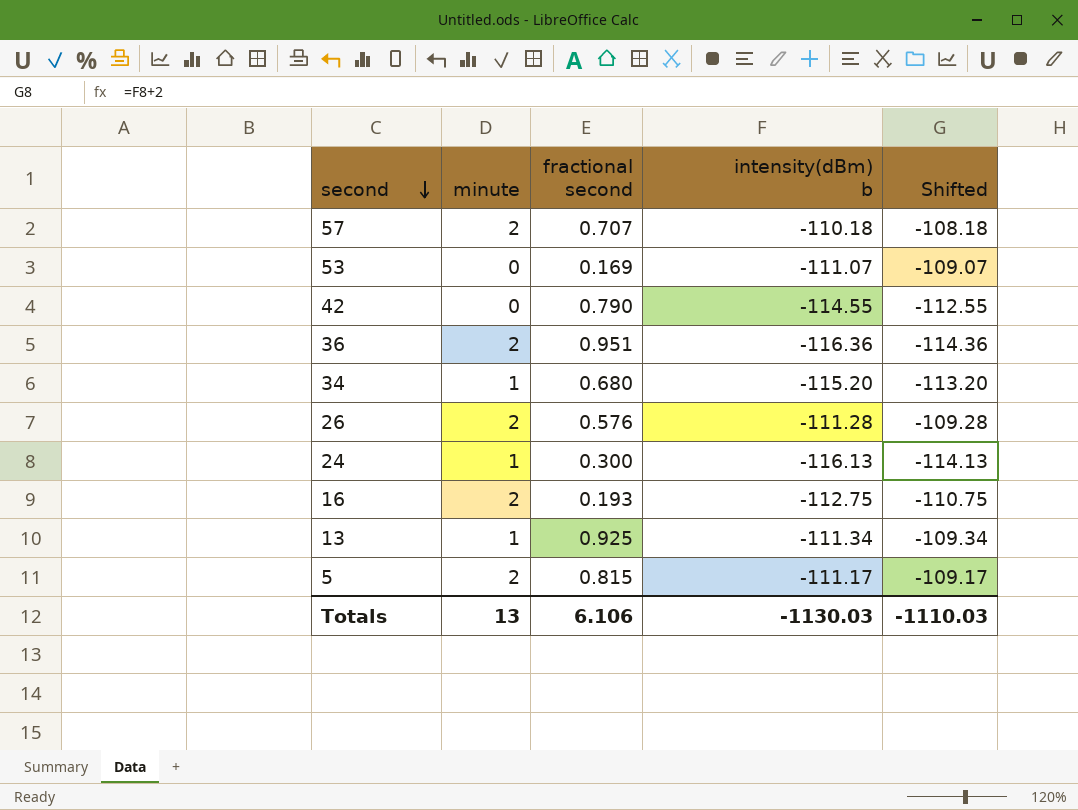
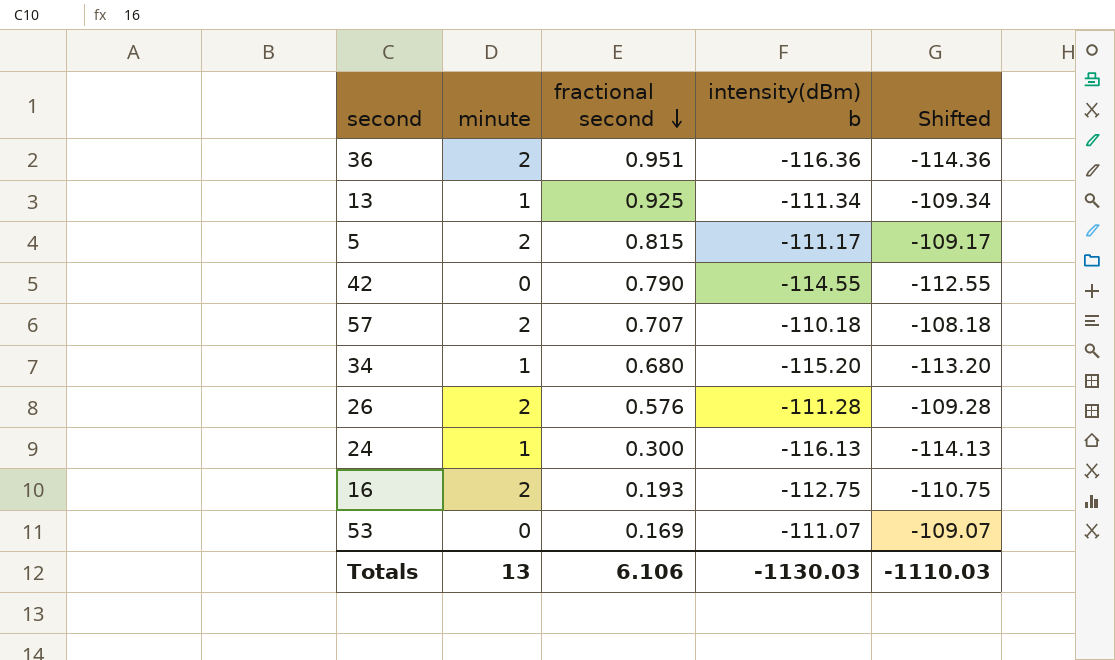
row order: second descending -> fractional second descending

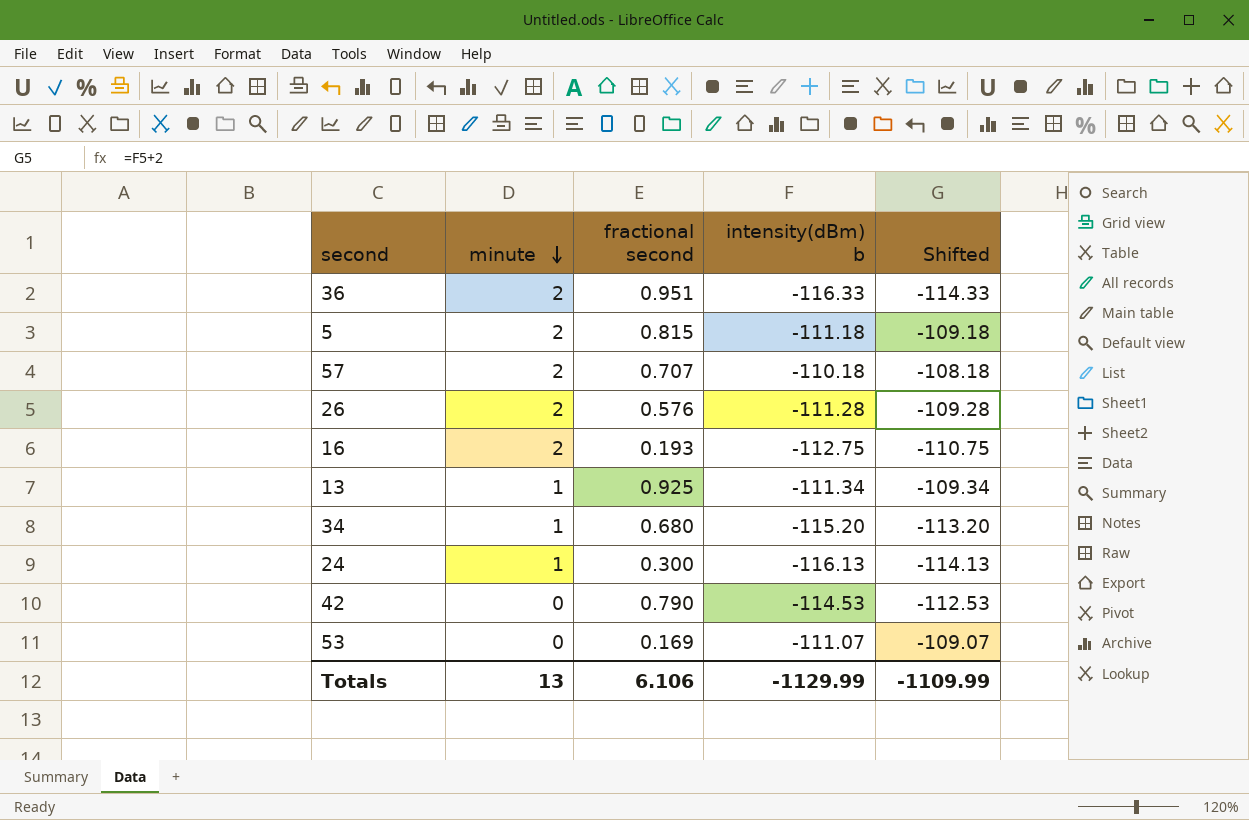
row order: fractional second descending -> minute descending
36 | intensity(dBm) b: -116.36 -> -116.33
36 | Shifted: -114.36 -> -114.33
5 | intensity(dBm) b: -111.17 -> -111.18
5 | Shifted: -109.17 -> -109.18
42 | intensity(dBm) b: -114.55 -> -114.53
42 | Shifted: -112.55 -> -112.53
Totals | intensity(dBm) b: -1130.03 -> -1129.99
Totals | Shifted: -1110.03 -> -1109.99

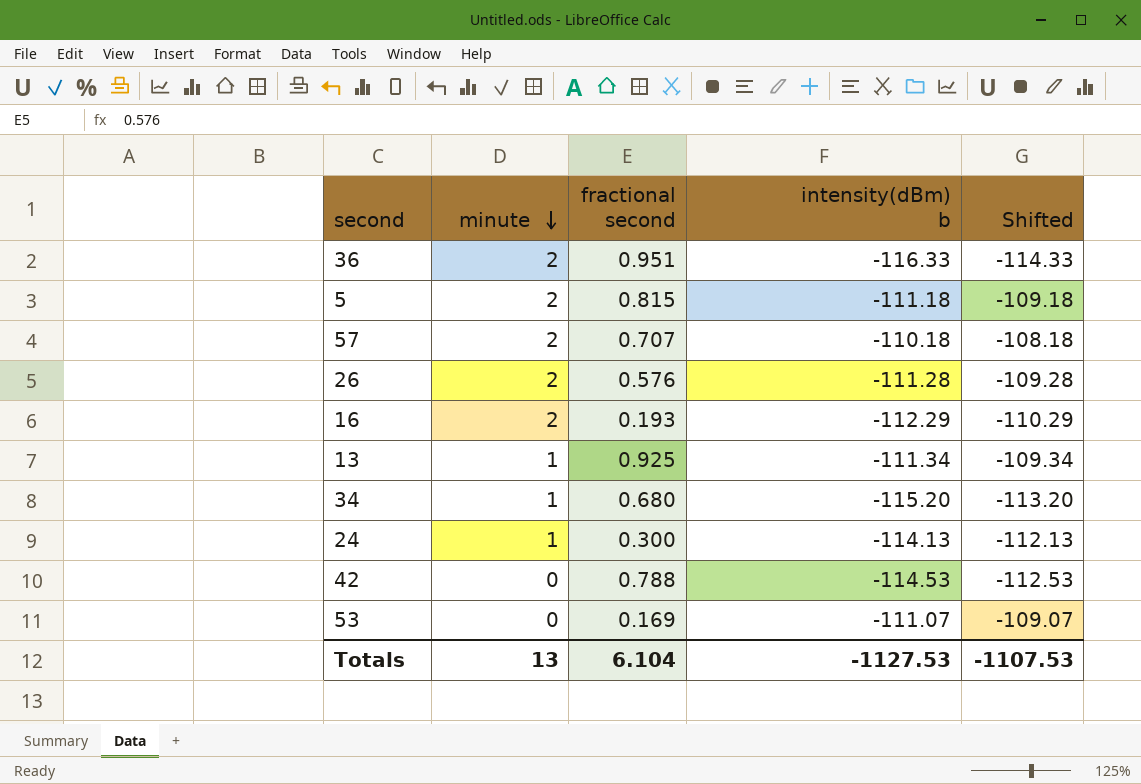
16 | intensity(dBm) b: -112.75 -> -112.29
16 | Shifted: -110.75 -> -110.29
24 | intensity(dBm) b: -116.13 -> -114.13
24 | Shifted: -114.13 -> -112.13
42 | fractional second: 0.790 -> 0.788
Totals | fractional second: 6.106 -> 6.104
Totals | intensity(dBm) b: -1129.99 -> -1127.53
Totals | Shifted: -1109.99 -> -1107.53

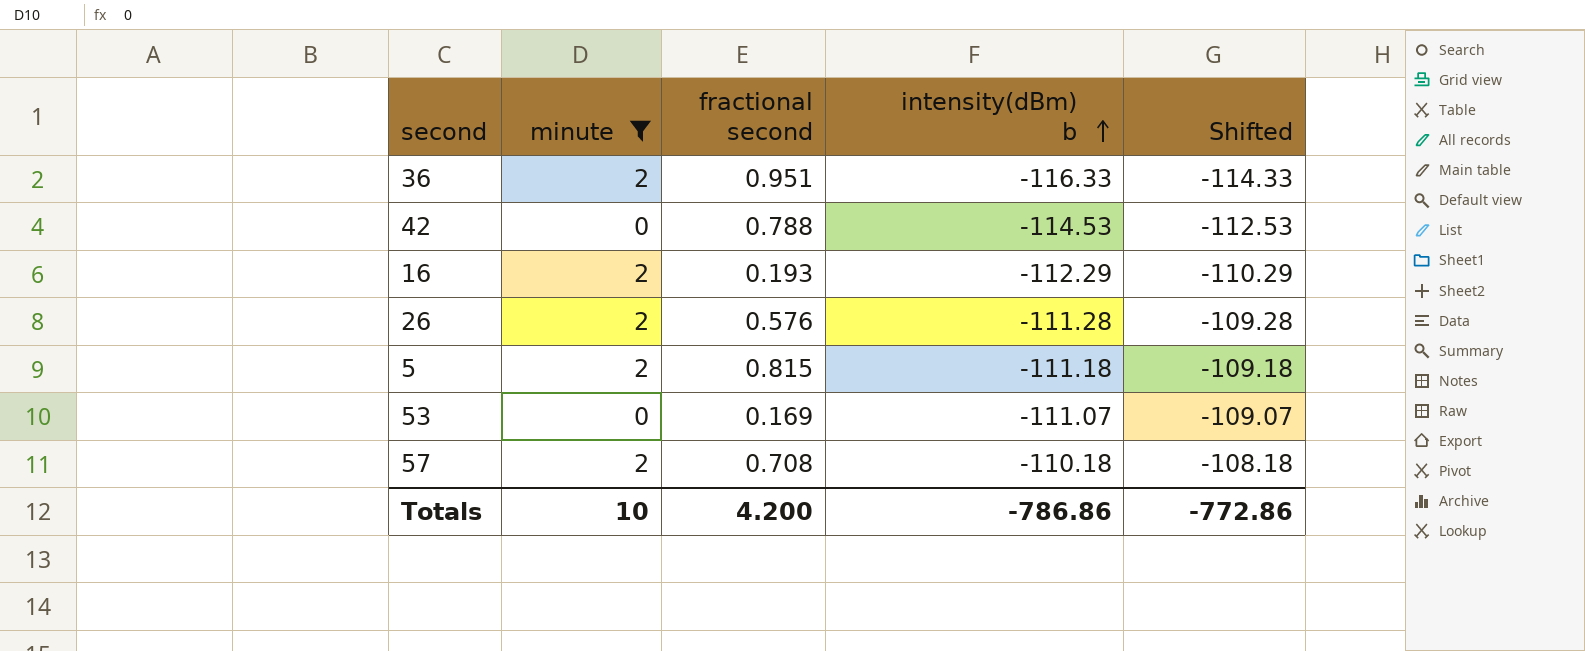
filter: none -> minute != 1
row order: minute descending -> intensity(dBm) b ascending
57 | fractional second: 0.707 -> 0.708
Totals | minute: 13 -> 10
Totals | fractional second: 6.104 -> 4.200
Totals | intensity(dBm) b: -1127.53 -> -786.86
Totals | Shifted: -1107.53 -> -772.86

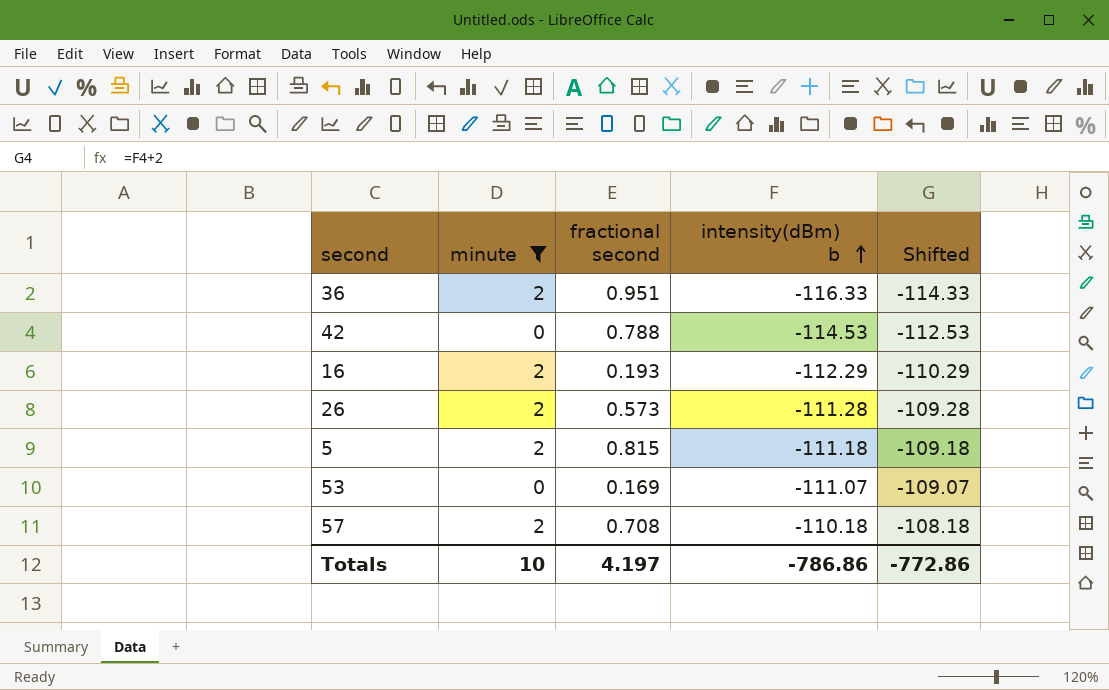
26 | fractional second: 0.576 -> 0.573
Totals | fractional second: 4.200 -> 4.197

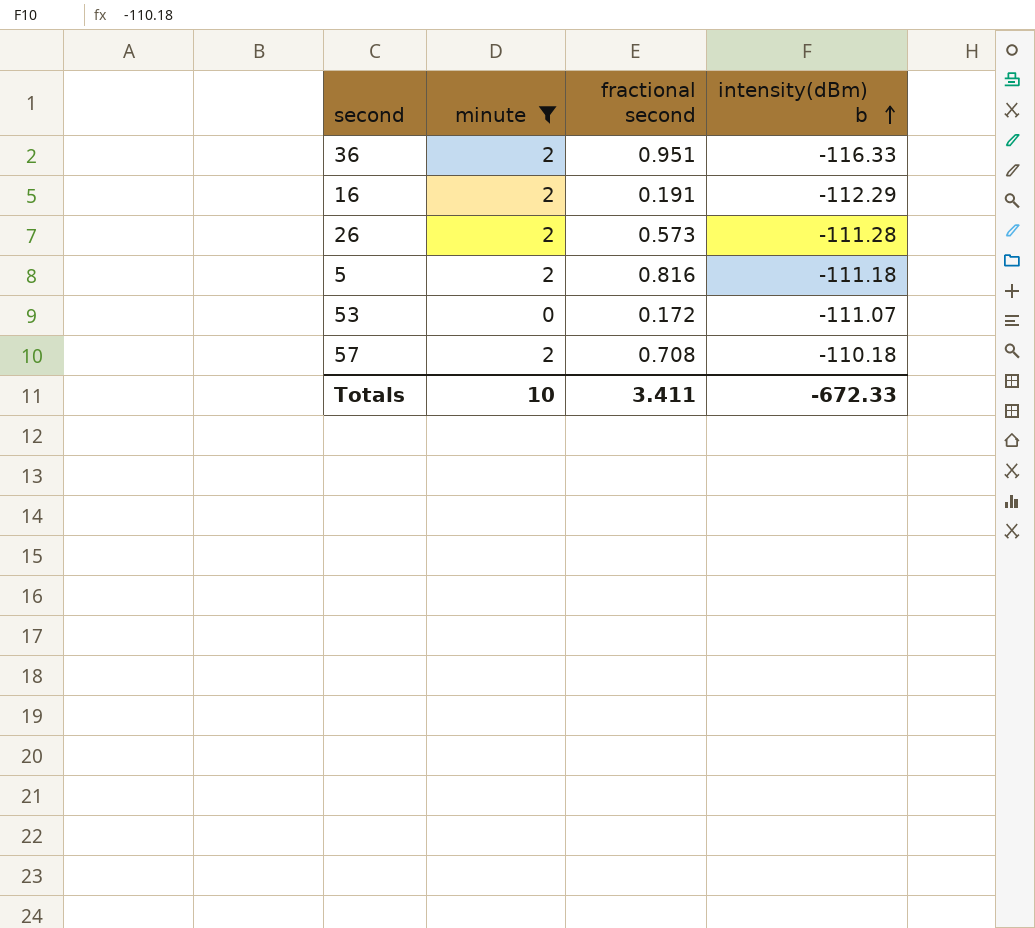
column Shifted | formula: [intensity(dBm) b] + 2 -> none
row 42: 0 | 0.788 | -114.53 | -112.53 -> none
16 | fractional second: 0.193 -> 0.191
5 | fractional second: 0.815 -> 0.816
53 | fractional second: 0.169 -> 0.172
Totals | fractional second: 4.197 -> 3.411
Totals | intensity(dBm) b: -786.86 -> -672.33

